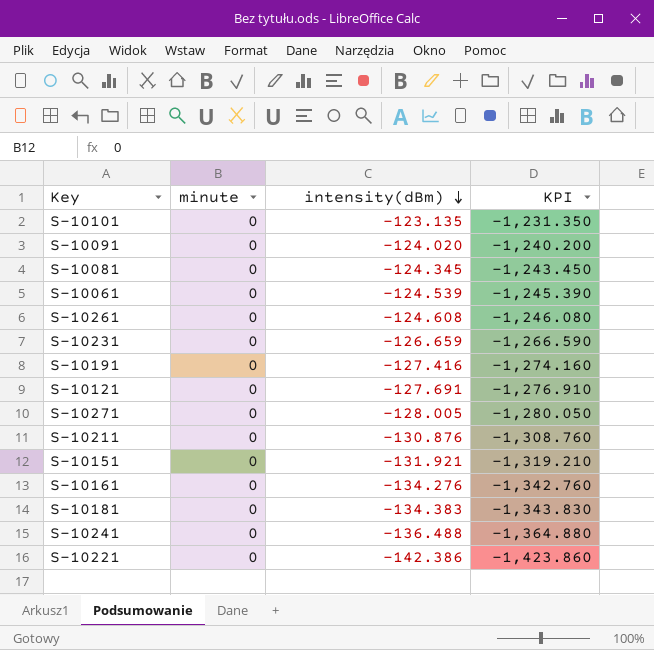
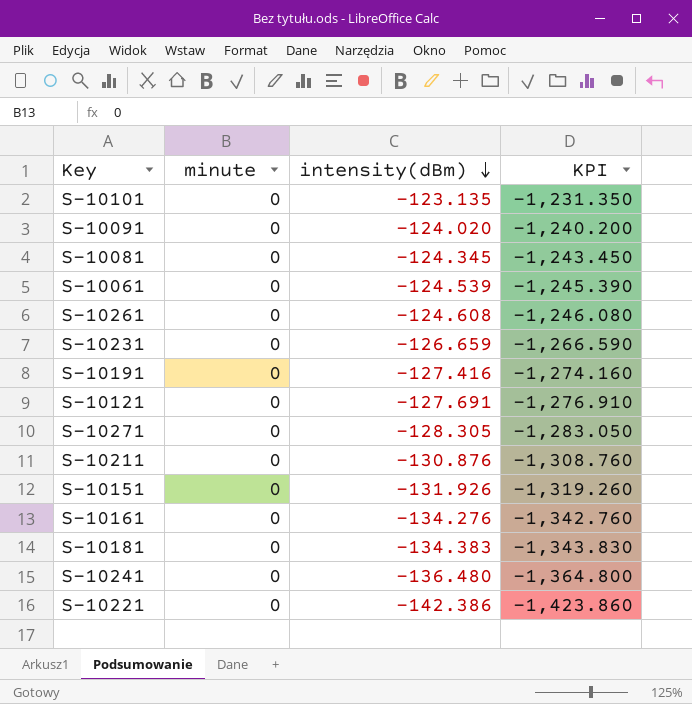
S-10271 | intensity(dBm): -128.005 -> -128.305
S-10271 | KPI: -1,280.050 -> -1,283.050
S-10151 | intensity(dBm): -131.921 -> -131.926
S-10151 | KPI: -1,319.210 -> -1,319.260
S-10241 | intensity(dBm): -136.488 -> -136.480
S-10241 | KPI: -1,364.880 -> -1,364.800

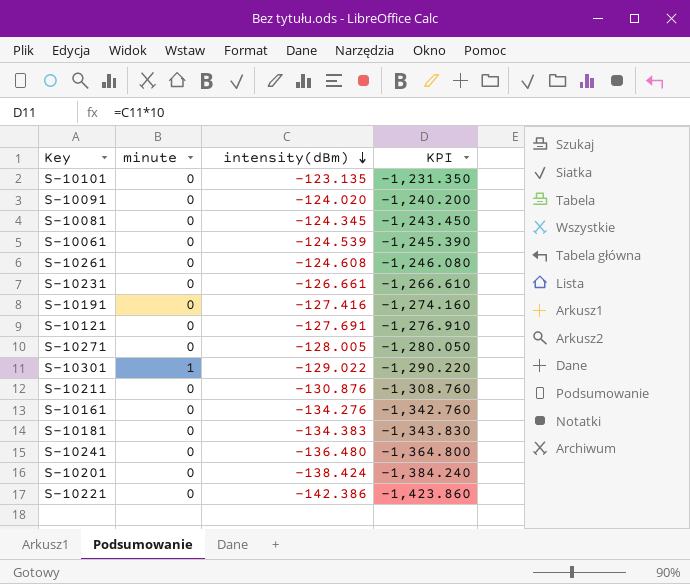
row S-10151: 0 | -131.926 | -1,319.260 -> none
S-10231 | intensity(dBm): -126.659 -> -126.661
S-10231 | KPI: -1,266.590 -> -1,266.610
S-10271 | intensity(dBm): -128.305 -> -128.005
S-10271 | KPI: -1,283.050 -> -1,280.050
row S-10301: none -> 1 | -129.022 | -1,290.220
row S-10201: none -> 0 | -138.424 | -1,384.240

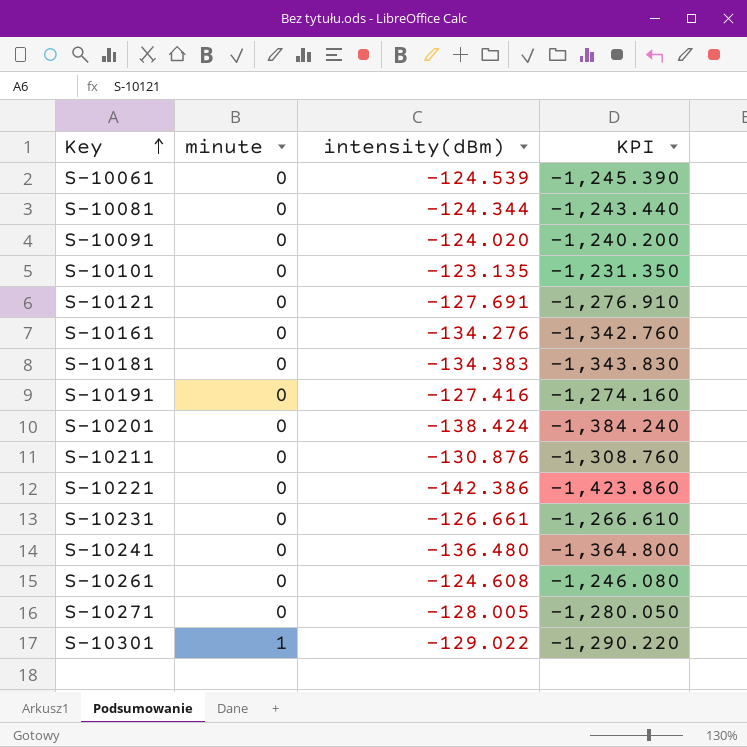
row order: intensity(dBm) descending -> Key ascending
S-10081 | intensity(dBm): -124.345 -> -124.344
S-10081 | KPI: -1,243.450 -> -1,243.440

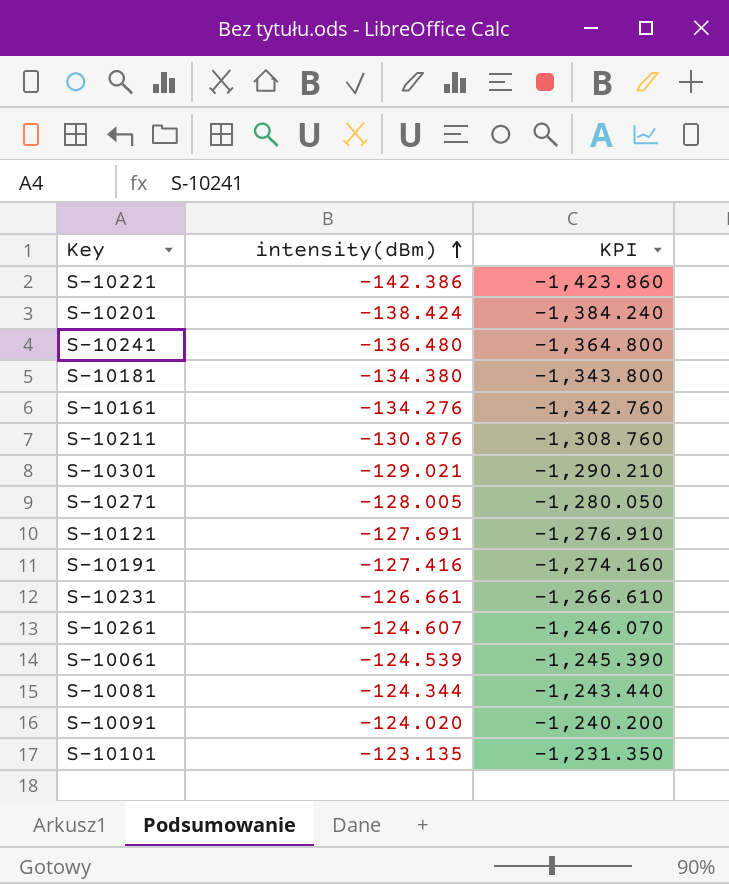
row order: Key ascending -> intensity(dBm) ascending
column minute | position: 2 -> none
S-10181 | intensity(dBm): -134.383 -> -134.380
S-10181 | KPI: -1,343.830 -> -1,343.800
S-10301 | intensity(dBm): -129.022 -> -129.021
S-10301 | KPI: -1,290.220 -> -1,290.210
S-10261 | intensity(dBm): -124.608 -> -124.607
S-10261 | KPI: -1,246.080 -> -1,246.070

